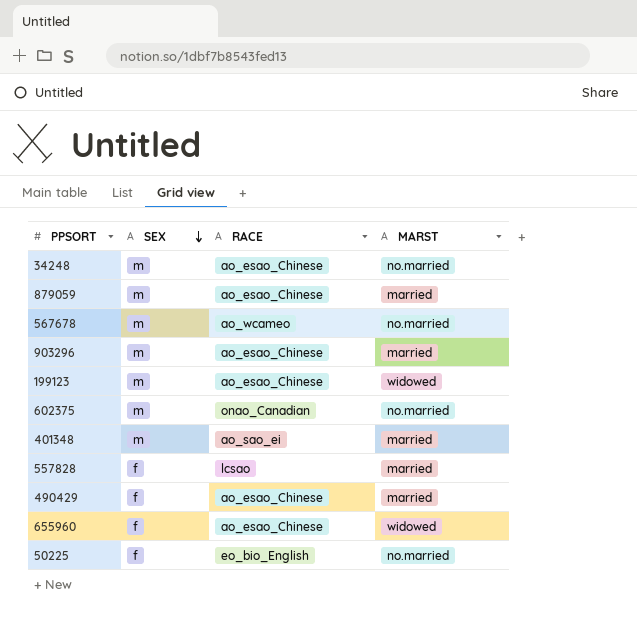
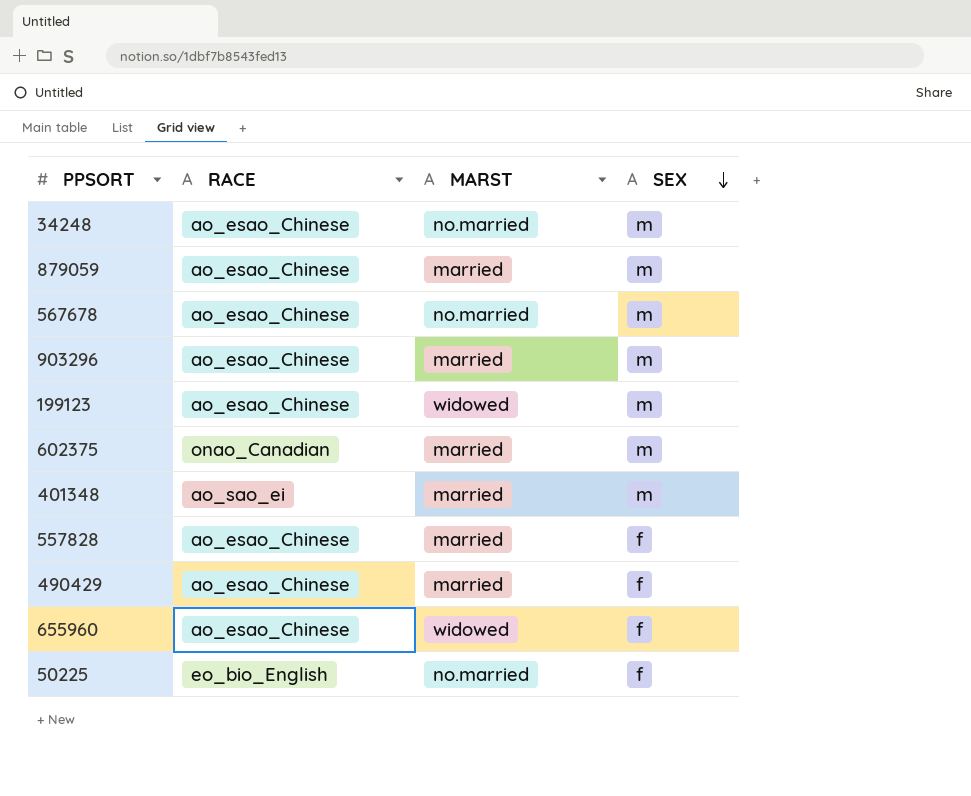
column SEX | position: 2 -> 4
567678 | RACE: ao_wcameo -> ao_esao_Chinese
602375 | MARST: no.married -> married
557828 | RACE: lcsao -> ao_esao_Chinese

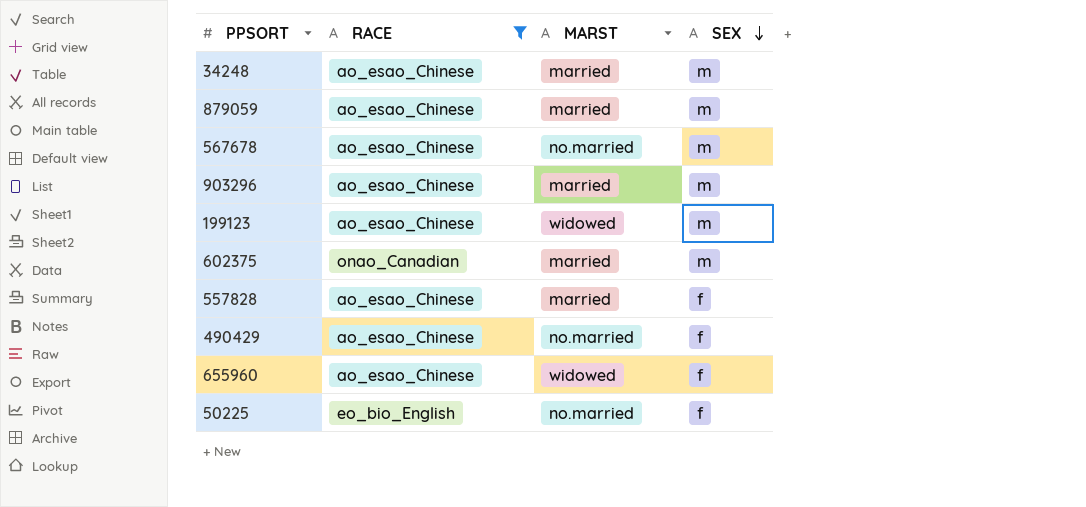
filter: none -> RACE != ao_sao_ei
34248 | MARST: no.married -> married
490429 | MARST: married -> no.married

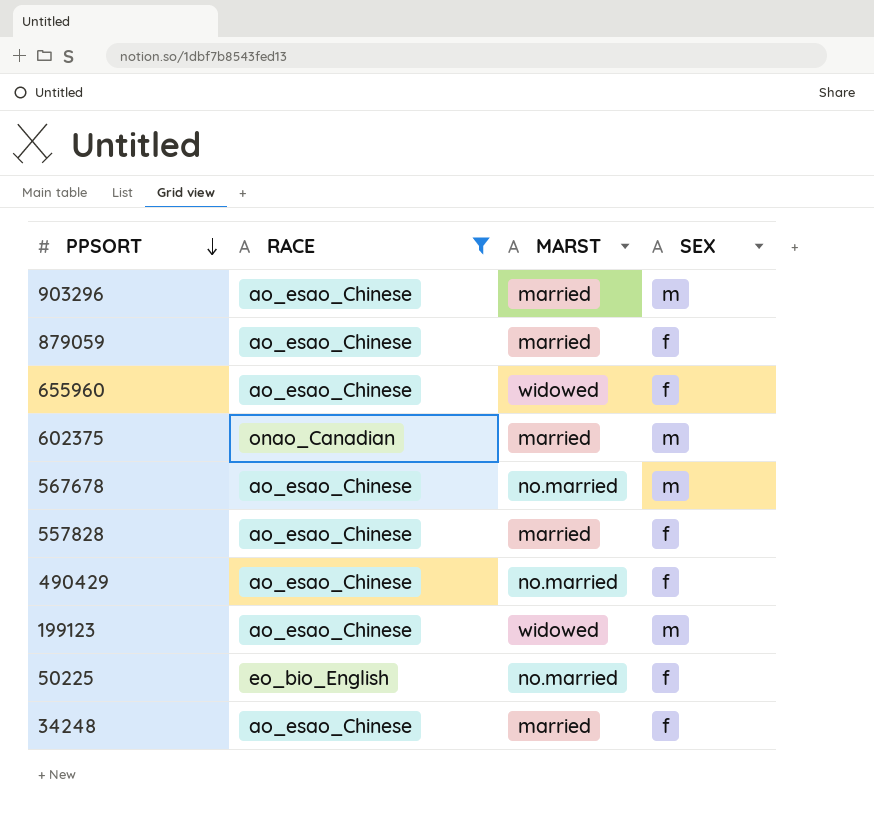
row order: SEX descending -> PPSORT descending
879059 | SEX: m -> f
34248 | SEX: m -> f

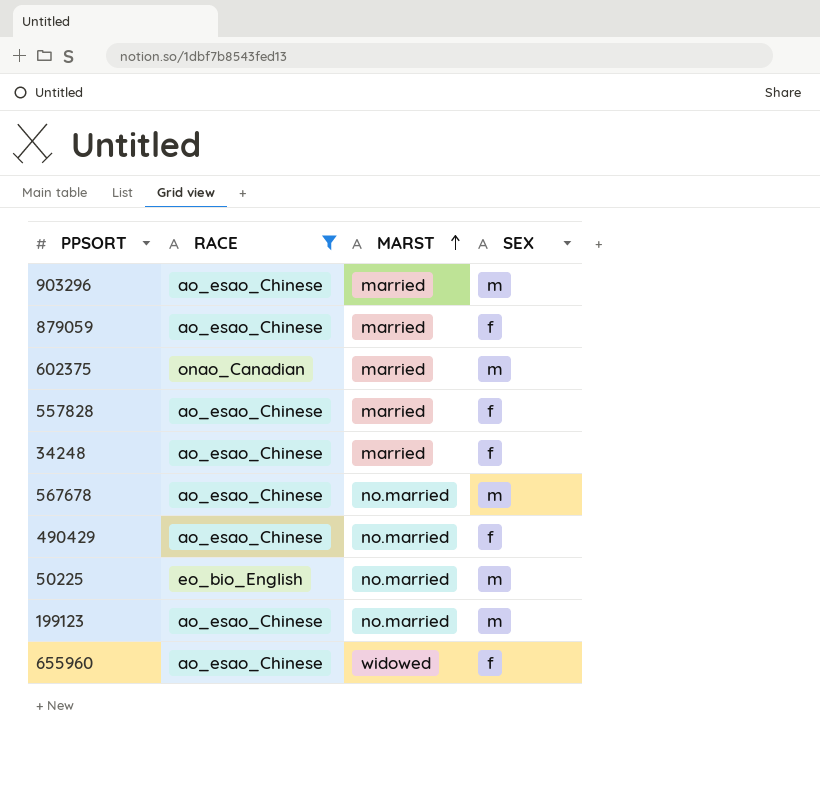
row order: PPSORT descending -> MARST ascending
50225 | SEX: f -> m
199123 | MARST: widowed -> no.married

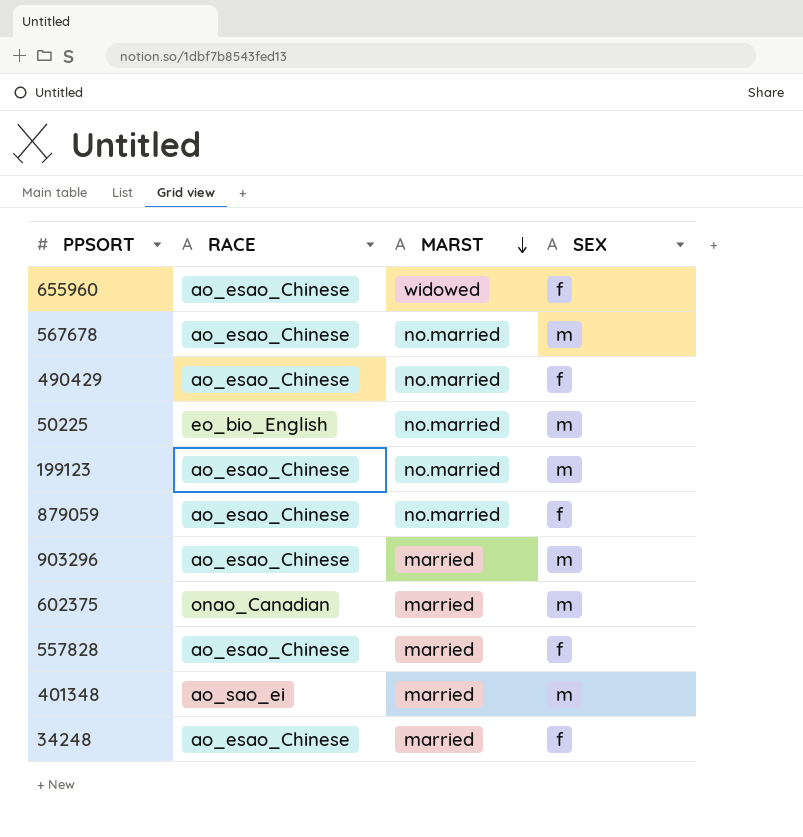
filter: RACE != ao_sao_ei -> none
row order: MARST ascending -> MARST descending
879059 | MARST: married -> no.married

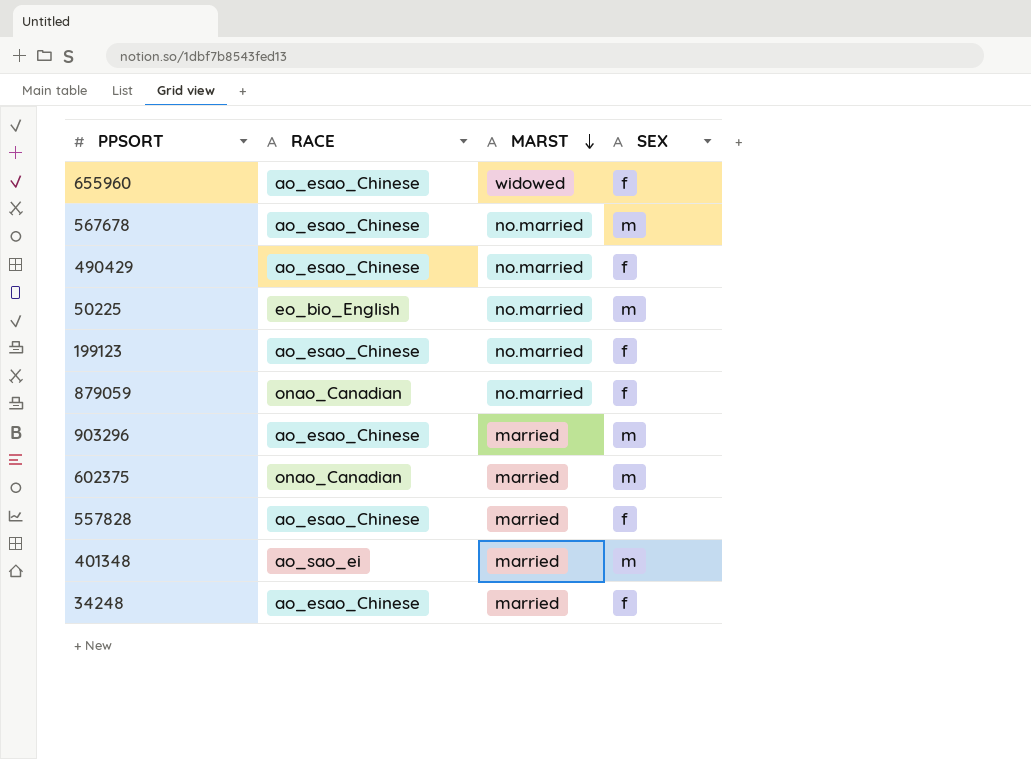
199123 | SEX: m -> f
879059 | RACE: ao_esao_Chinese -> onao_Canadian

